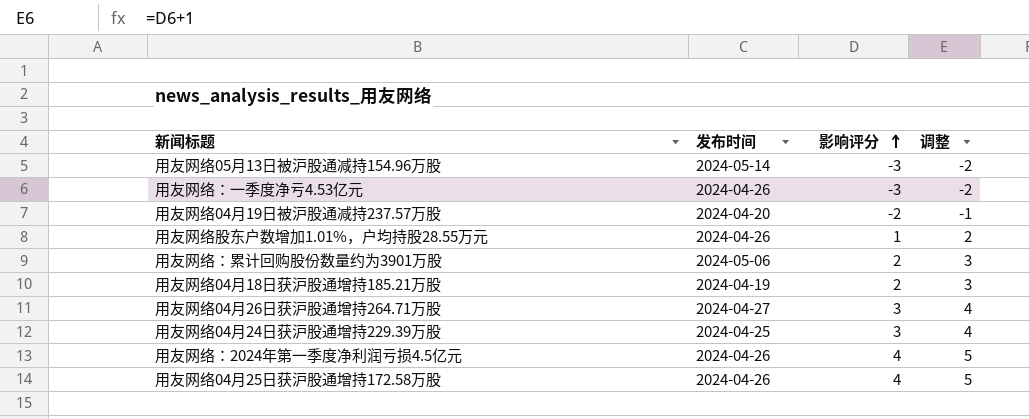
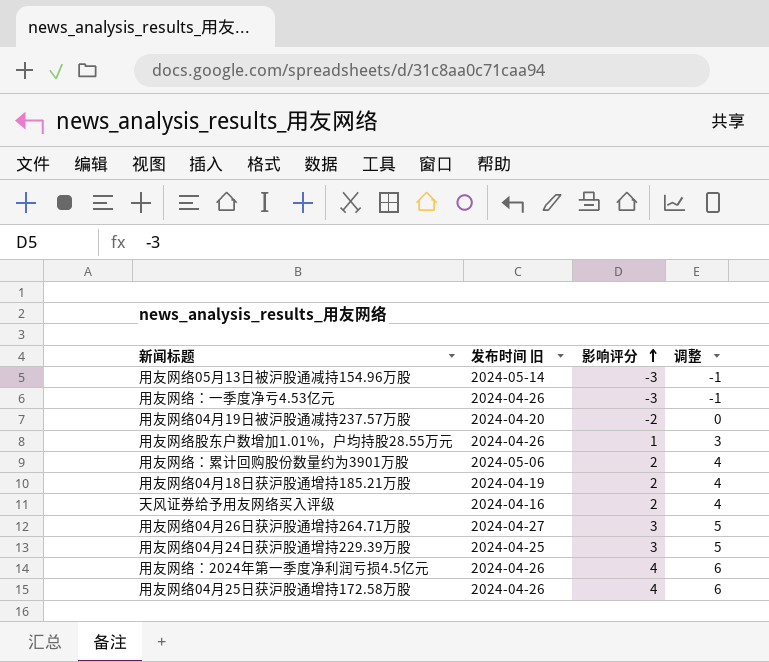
column name: 发布时间 -> 发布时间 旧
column 调整 | formula: [影响评分] + 1 -> [影响评分] + 2
row 天风证券给予用友网络买入评级: none -> 2024-04-16 | 2 | 4

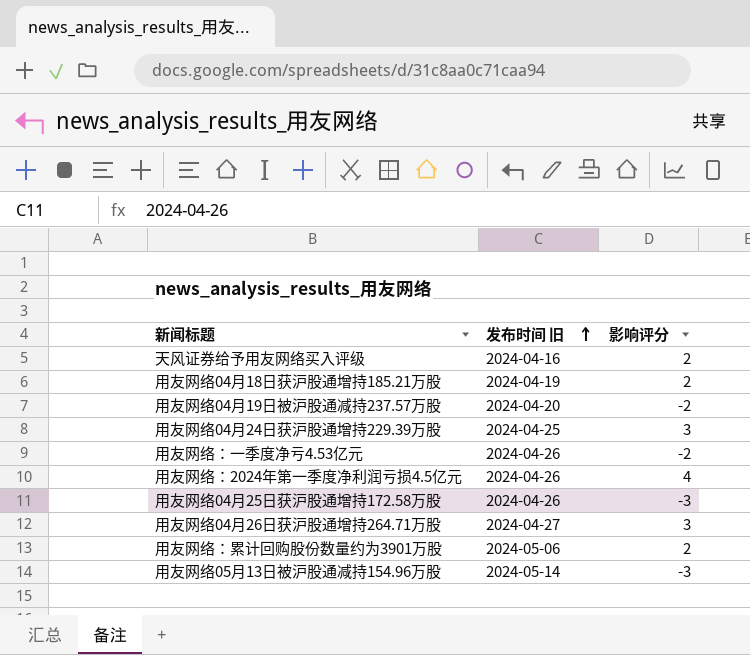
row order: 影响评分 ascending -> 发布时间 旧 ascending
column 调整 | formula: [影响评分] + 2 -> none
row 用友网络股东户数增加1.01%，户均持股28.55万元: 2024-04-26 | 1 | 3 -> none
用友网络：一季度净亏4.53亿元 | 影响评分: -3 -> -2
用友网络04月25日获沪股通增持172.58万股 | 影响评分: 4 -> -3

